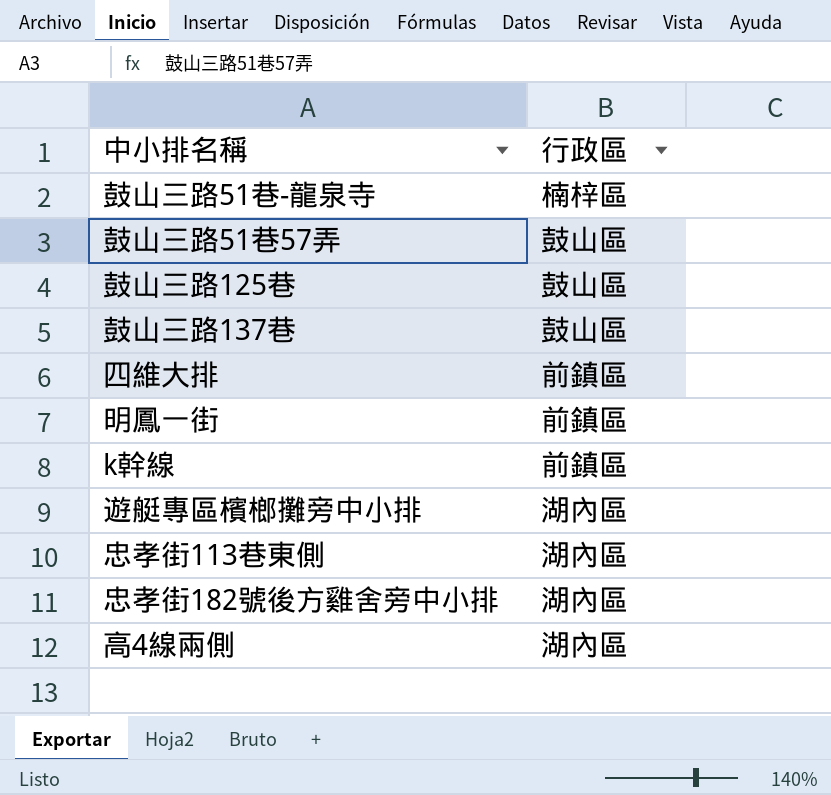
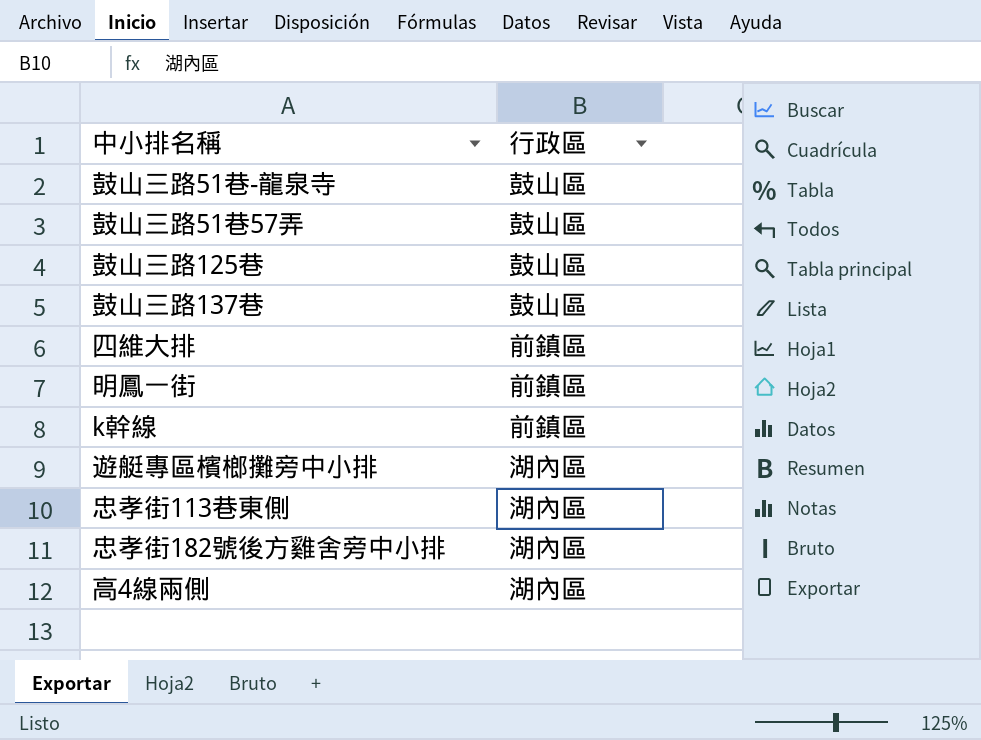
鼓山三路51巷-龍泉寺 | 行政區: 楠梓區 -> 鼓山區

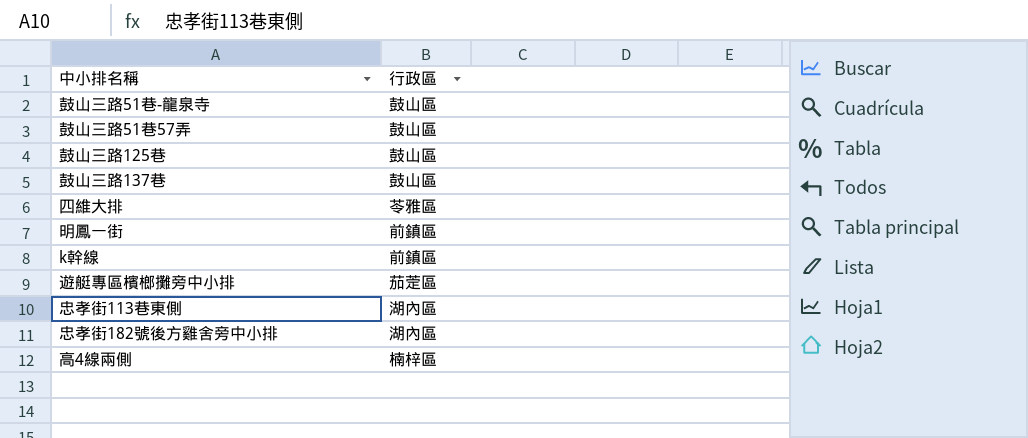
四維大排 | 行政區: 前鎮區 -> 苓雅區
遊艇專區檳榔攤旁中小排 | 行政區: 湖內區 -> 茄萣區
高4線兩側 | 行政區: 湖內區 -> 楠梓區

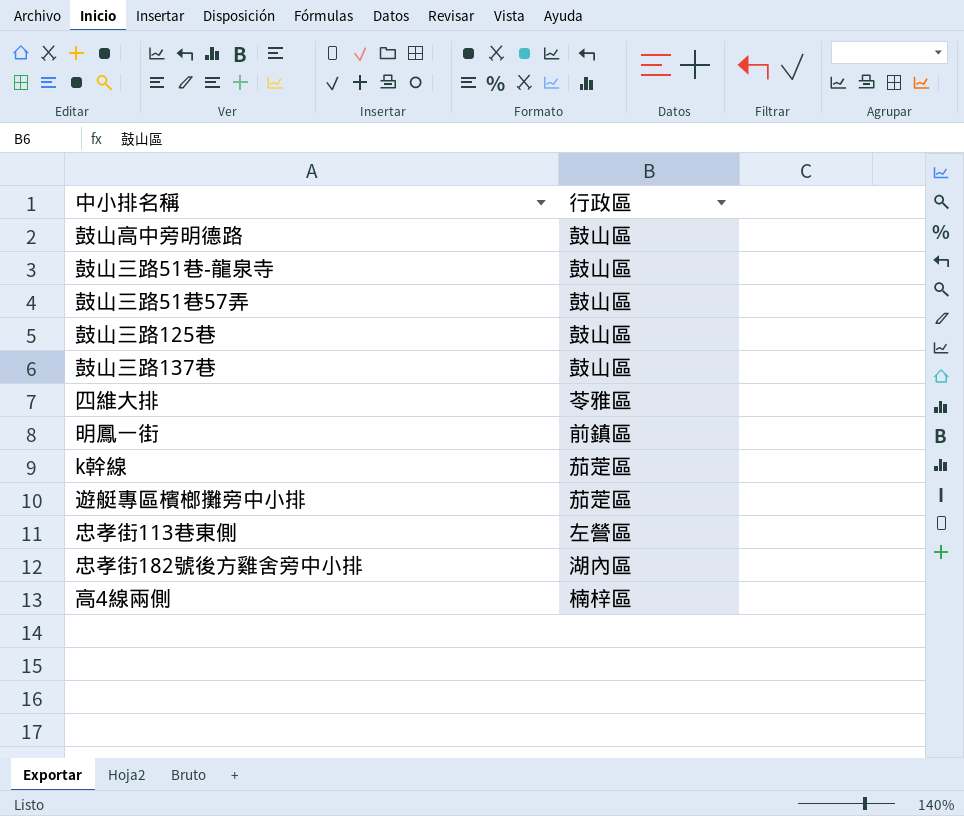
row 鼓山高中旁明德路: none -> 鼓山區
k幹線 | 行政區: 前鎮區 -> 茄萣區
忠孝街113巷東側 | 行政區: 湖內區 -> 左營區

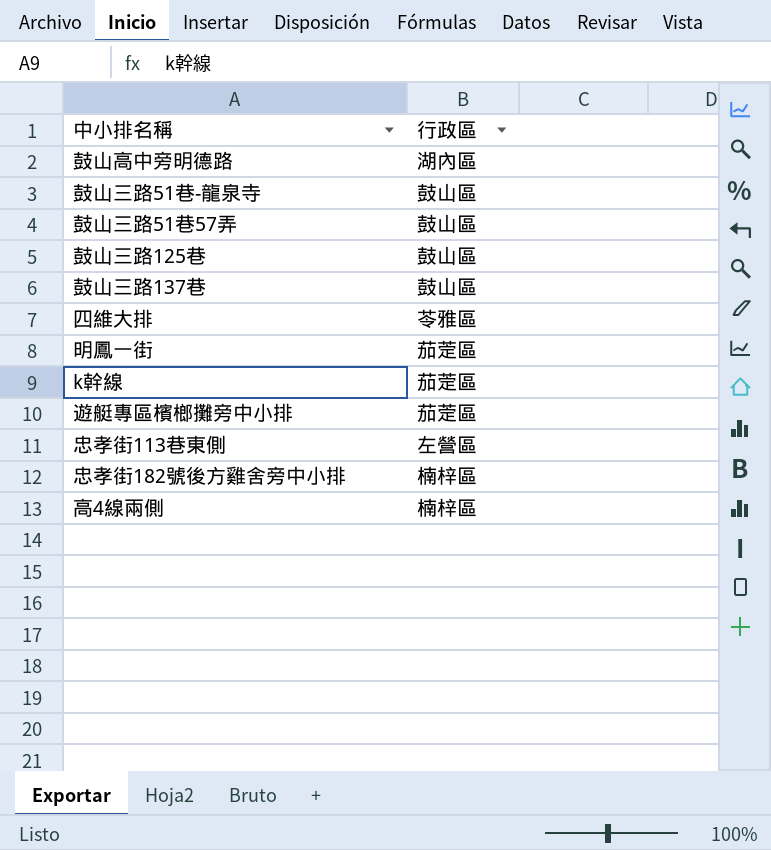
鼓山高中旁明德路 | 行政區: 鼓山區 -> 湖內區
明鳳一街 | 行政區: 前鎮區 -> 茄萣區
忠孝街182號後方雞舍旁中小排 | 行政區: 湖內區 -> 楠梓區

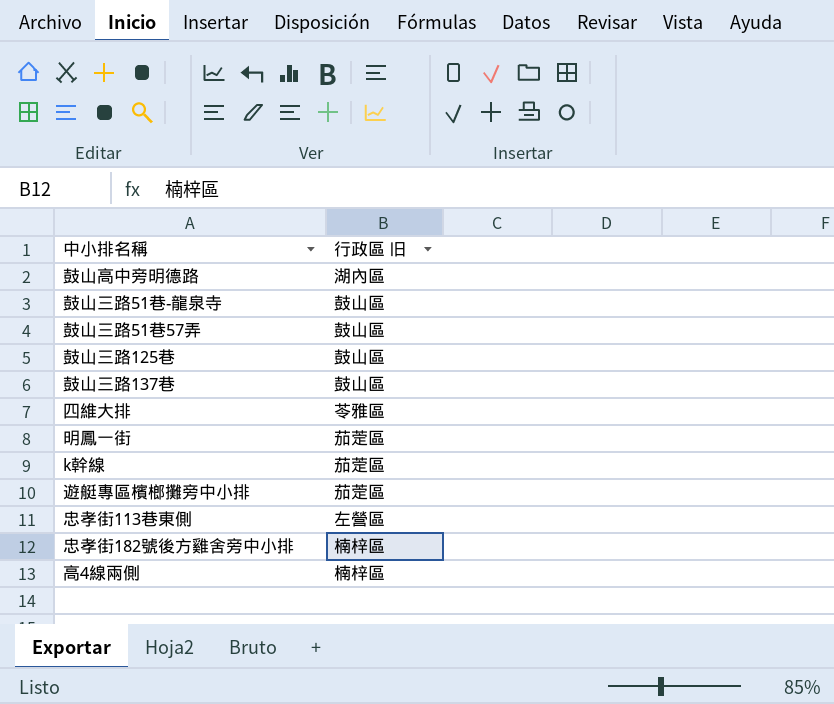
column name: 行政區 -> 行政區 旧

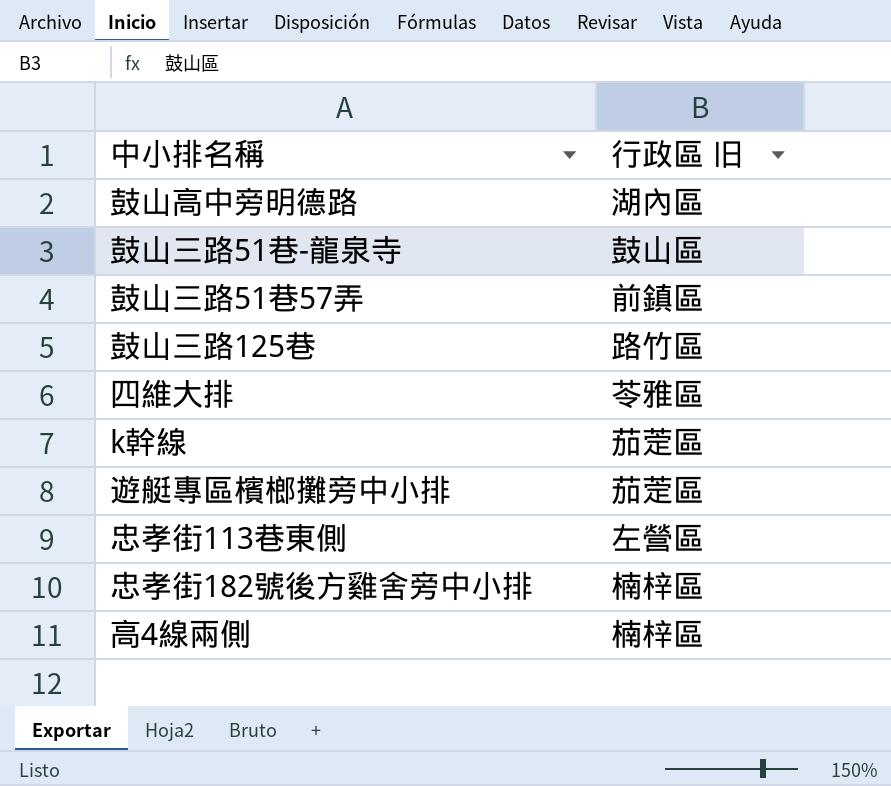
row 鼓山三路137巷: 鼓山區 -> none
row 明鳳一街: 茄萣區 -> none
鼓山三路51巷57弄 | 行政區 旧: 鼓山區 -> 前鎮區
鼓山三路125巷 | 行政區 旧: 鼓山區 -> 路竹區

